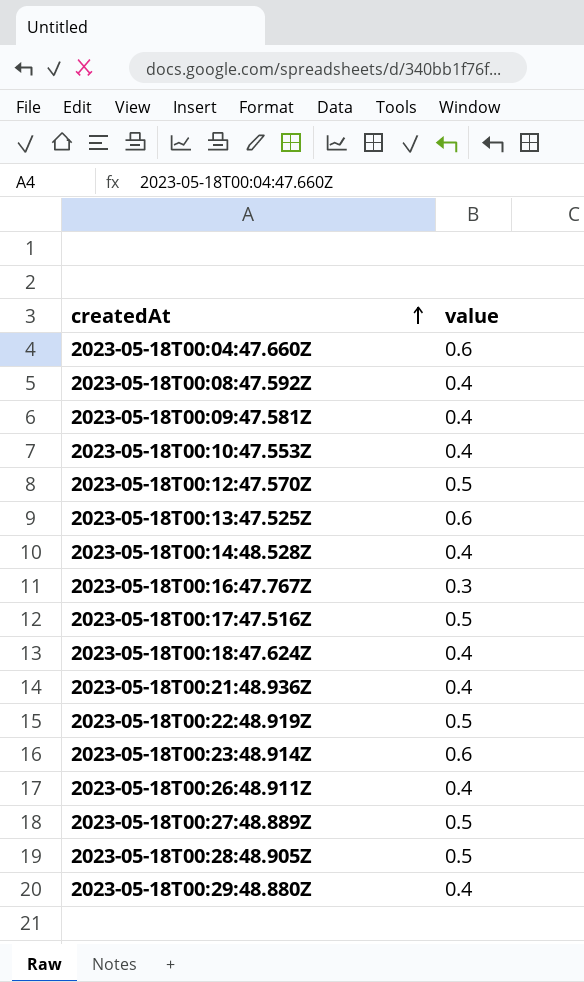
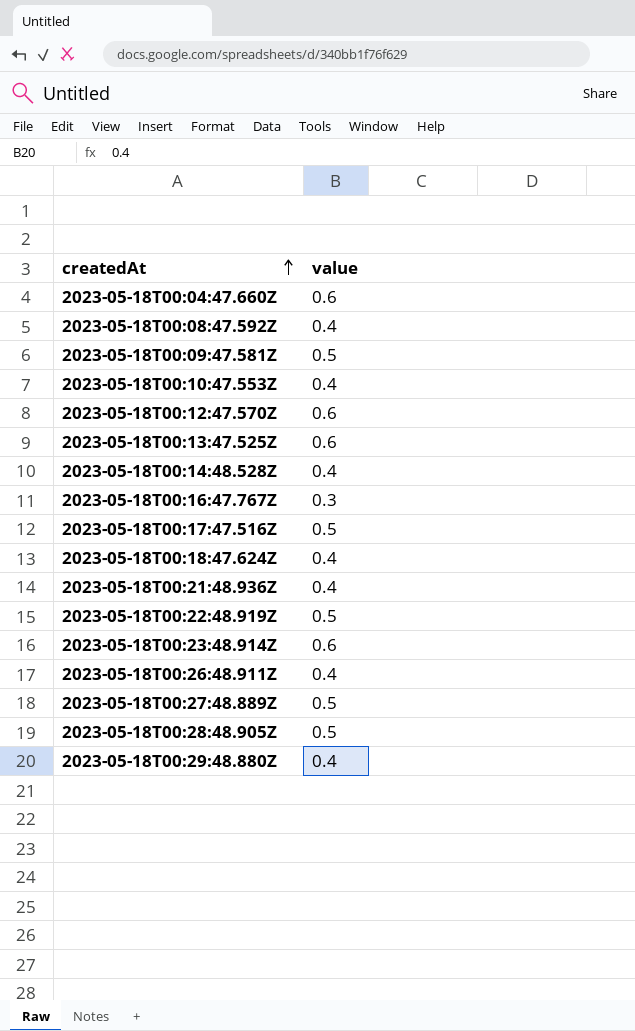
2023-05-18T00:09:47.581Z | value: 0.4 -> 0.5
2023-05-18T00:12:47.570Z | value: 0.5 -> 0.6

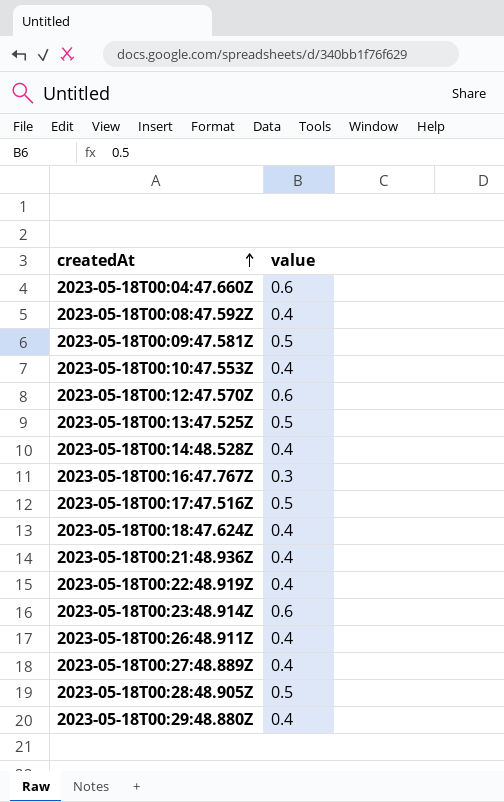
2023-05-18T00:13:47.525Z | value: 0.6 -> 0.5
2023-05-18T00:22:48.919Z | value: 0.5 -> 0.4
2023-05-18T00:27:48.889Z | value: 0.5 -> 0.4

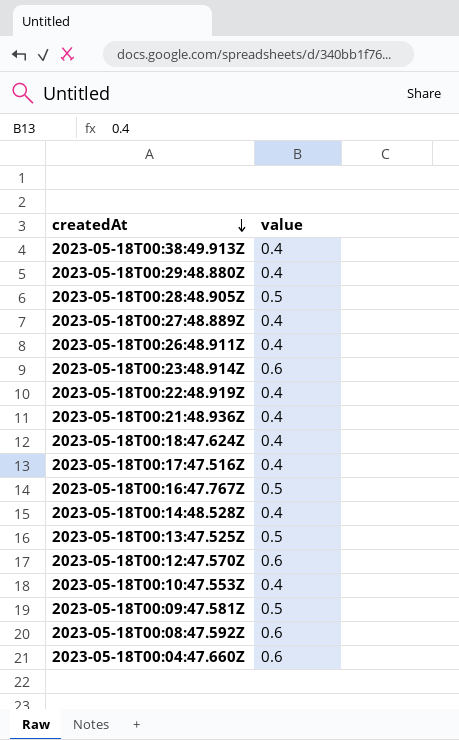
row order: createdAt ascending -> createdAt descending
row 2023-05-18T00:38:49.913Z: none -> 0.4
2023-05-18T00:17:47.516Z | value: 0.5 -> 0.4
2023-05-18T00:16:47.767Z | value: 0.3 -> 0.5
2023-05-18T00:08:47.592Z | value: 0.4 -> 0.6

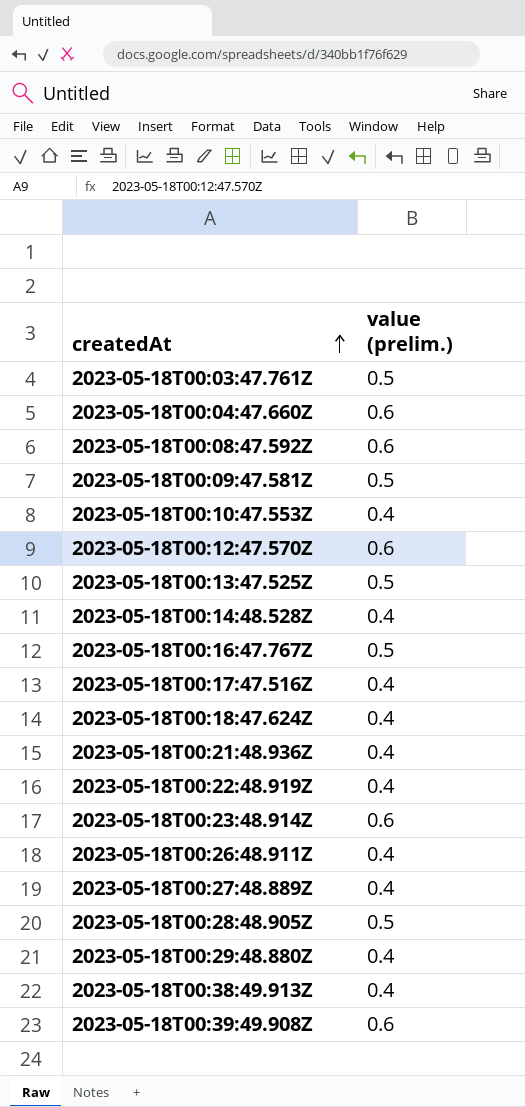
row order: createdAt descending -> createdAt ascending
column name: value -> value (prelim.)
row 2023-05-18T00:03:47.761Z: none -> 0.5
row 2023-05-18T00:39:49.908Z: none -> 0.6

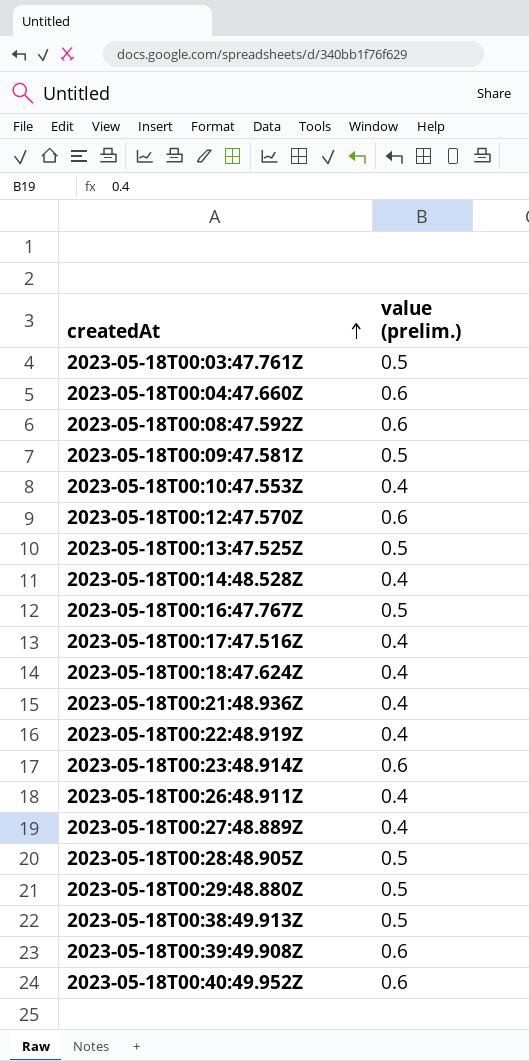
2023-05-18T00:29:48.880Z | value (prelim.): 0.4 -> 0.5
2023-05-18T00:38:49.913Z | value (prelim.): 0.4 -> 0.5
row 2023-05-18T00:40:49.952Z: none -> 0.6

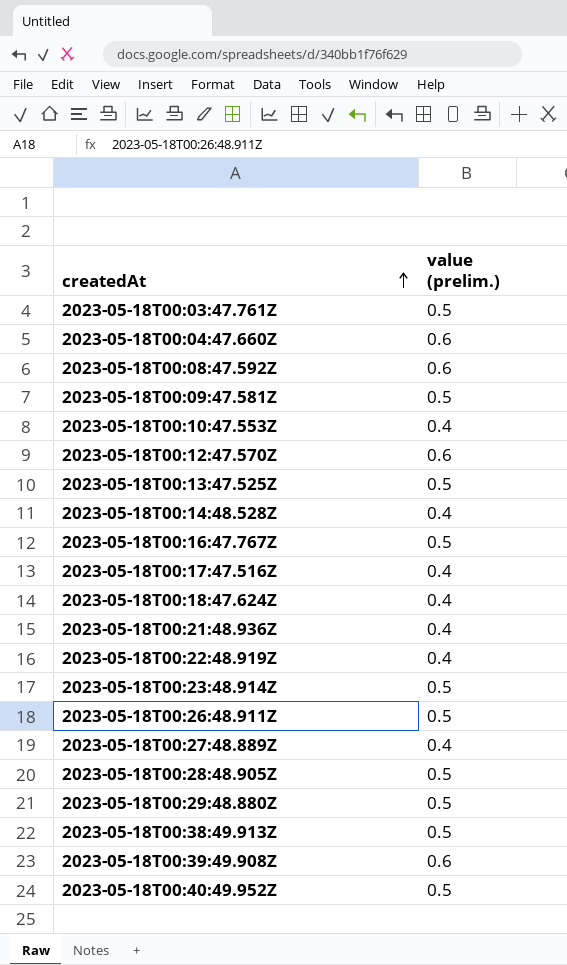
2023-05-18T00:23:48.914Z | value (prelim.): 0.6 -> 0.5
2023-05-18T00:26:48.911Z | value (prelim.): 0.4 -> 0.5
2023-05-18T00:40:49.952Z | value (prelim.): 0.6 -> 0.5

